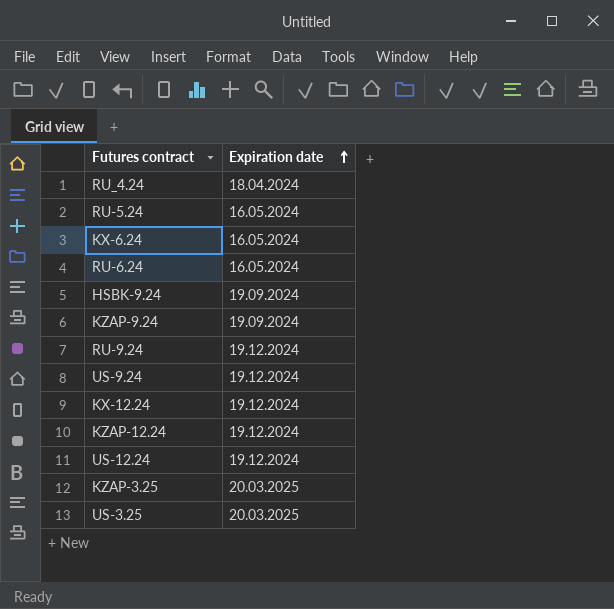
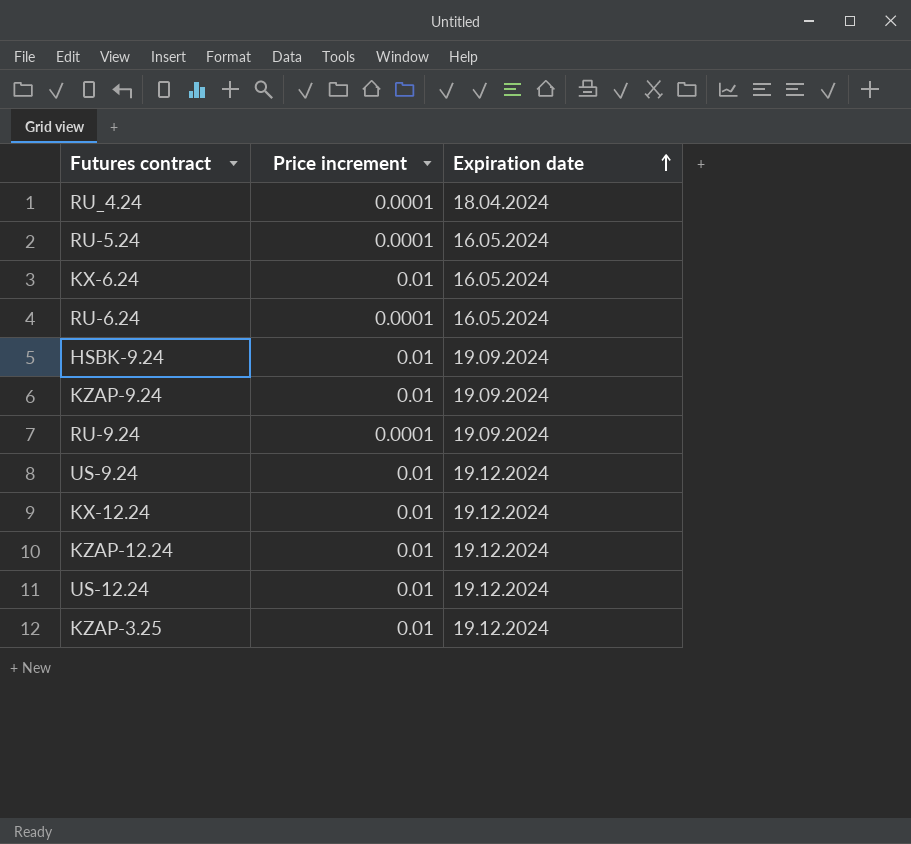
column Price increment | position: none -> 2
row US-3.25: 20.03.2025 -> none
RU-9.24 | Expiration date: 19.12.2024 -> 19.09.2024
KZAP-3.25 | Expiration date: 20.03.2025 -> 19.12.2024

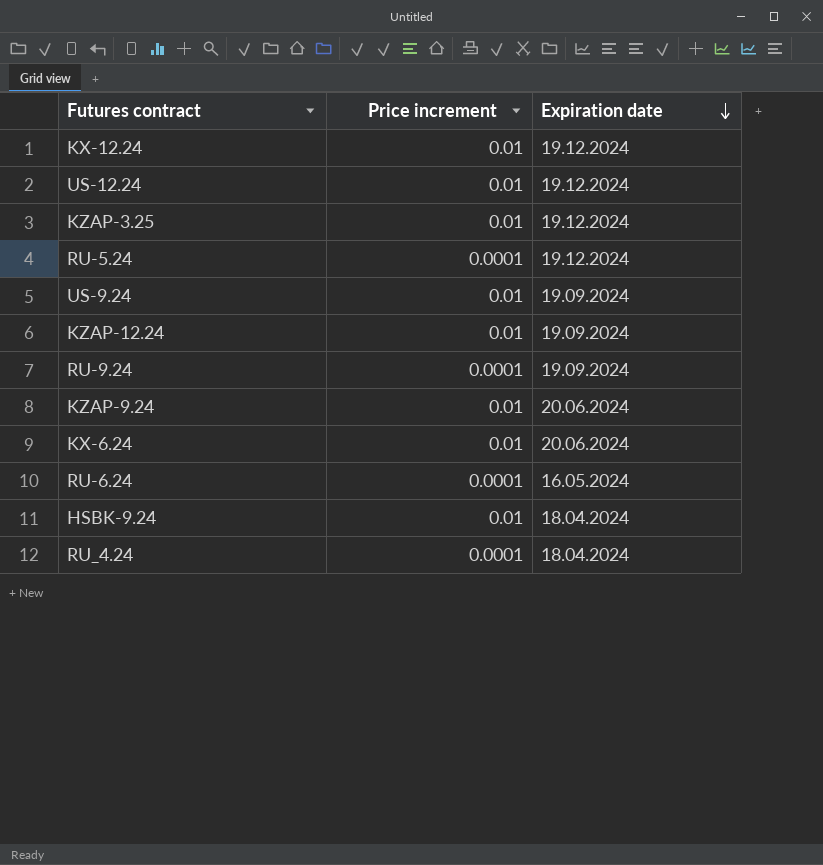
row order: Expiration date ascending -> Expiration date descending
RU-5.24 | Expiration date: 16.05.2024 -> 19.12.2024
US-9.24 | Expiration date: 19.12.2024 -> 19.09.2024
KZAP-12.24 | Expiration date: 19.12.2024 -> 19.09.2024
KZAP-9.24 | Expiration date: 19.09.2024 -> 20.06.2024
KX-6.24 | Expiration date: 16.05.2024 -> 20.06.2024
HSBK-9.24 | Expiration date: 19.09.2024 -> 18.04.2024

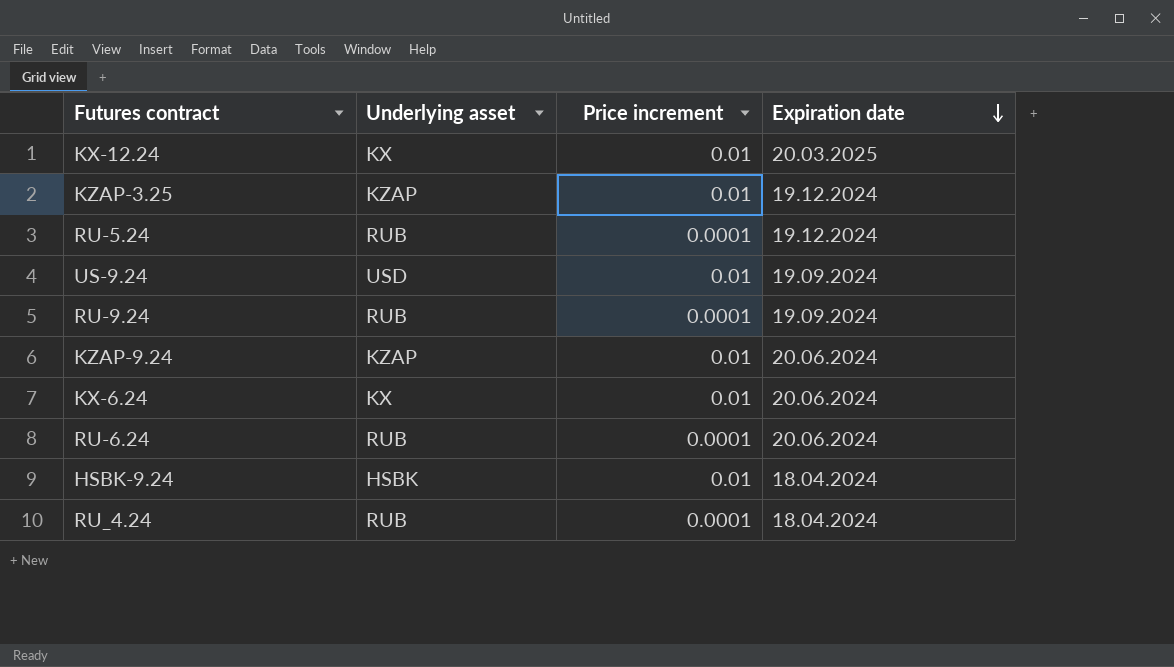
column Underlying asset | position: none -> 2
row US-12.24: 0.01 | 19.12.2024 -> none
row KZAP-12.24: 0.01 | 19.09.2024 -> none
KX-12.24 | Expiration date: 19.12.2024 -> 20.03.2025
RU-6.24 | Expiration date: 16.05.2024 -> 20.06.2024

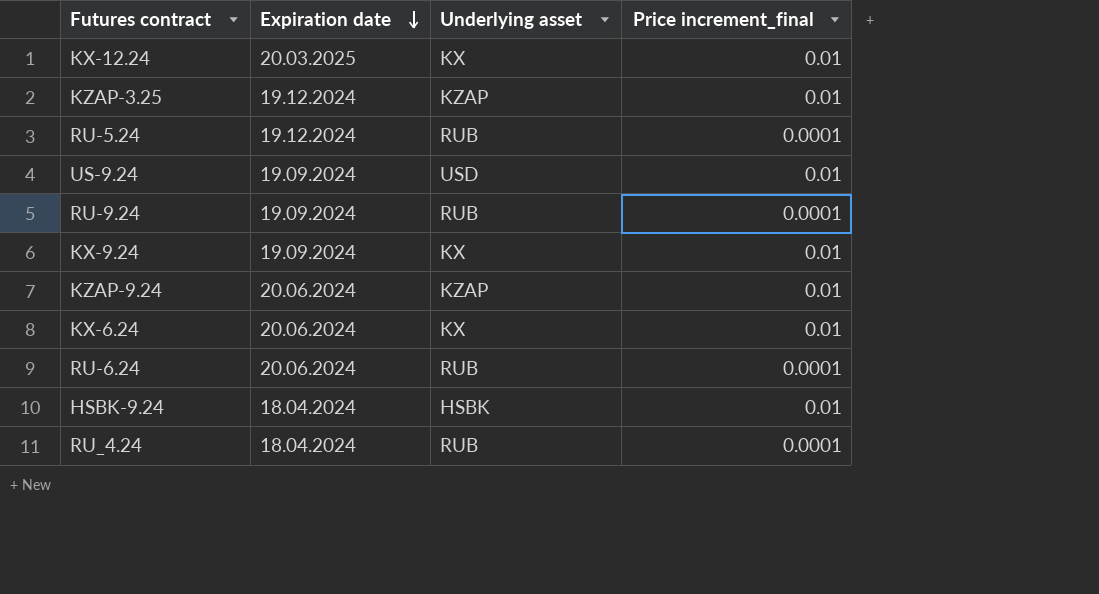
column Expiration date | position: 4 -> 2
column name: Price increment -> Price increment_final
row KX-9.24: none -> 19.09.2024 | KX | 0.01

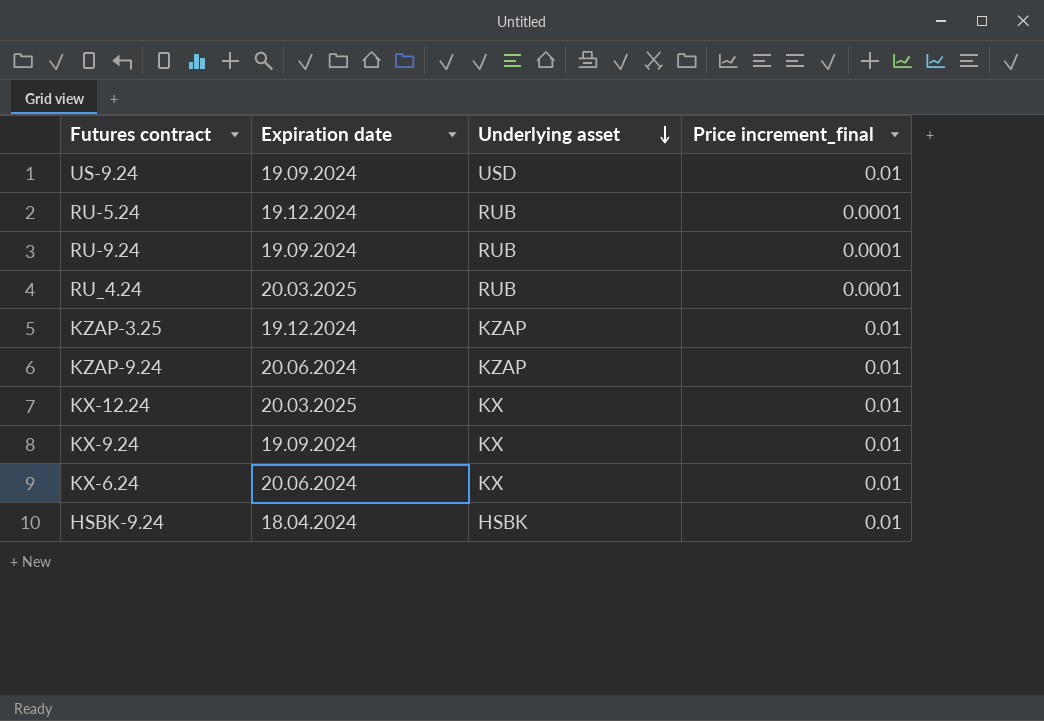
row order: Expiration date descending -> Underlying asset descending
row RU-6.24: 20.06.2024 | RUB | 0.0001 -> none
RU_4.24 | Expiration date: 18.04.2024 -> 20.03.2025

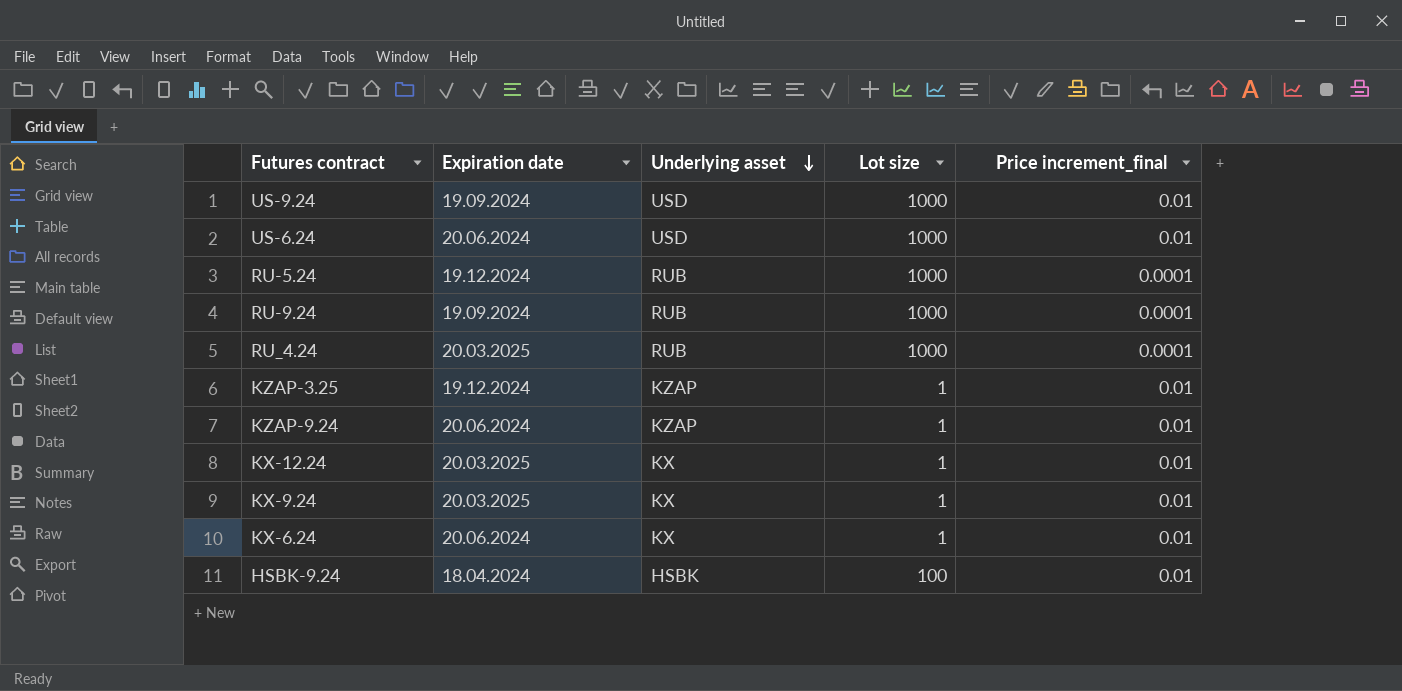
column Lot size | position: none -> 4
row US-6.24: none -> 20.06.2024 | USD | 1000 | 0.01
KX-9.24 | Expiration date: 19.09.2024 -> 20.03.2025

